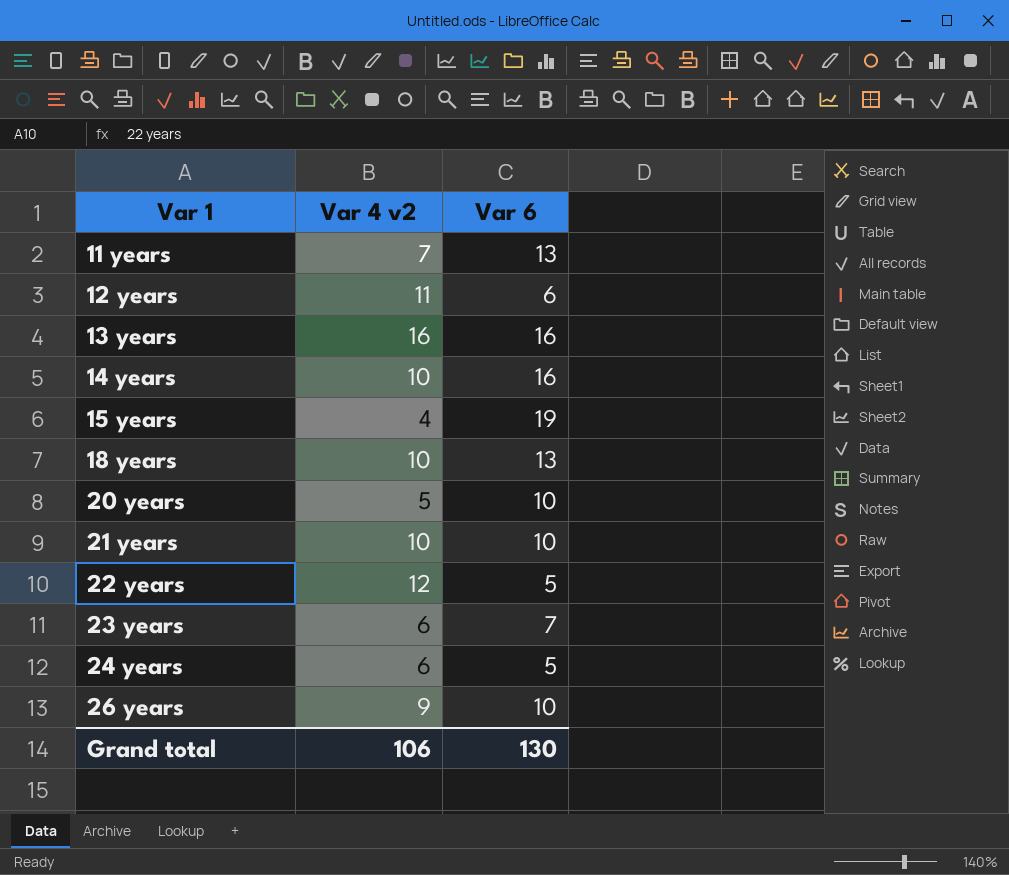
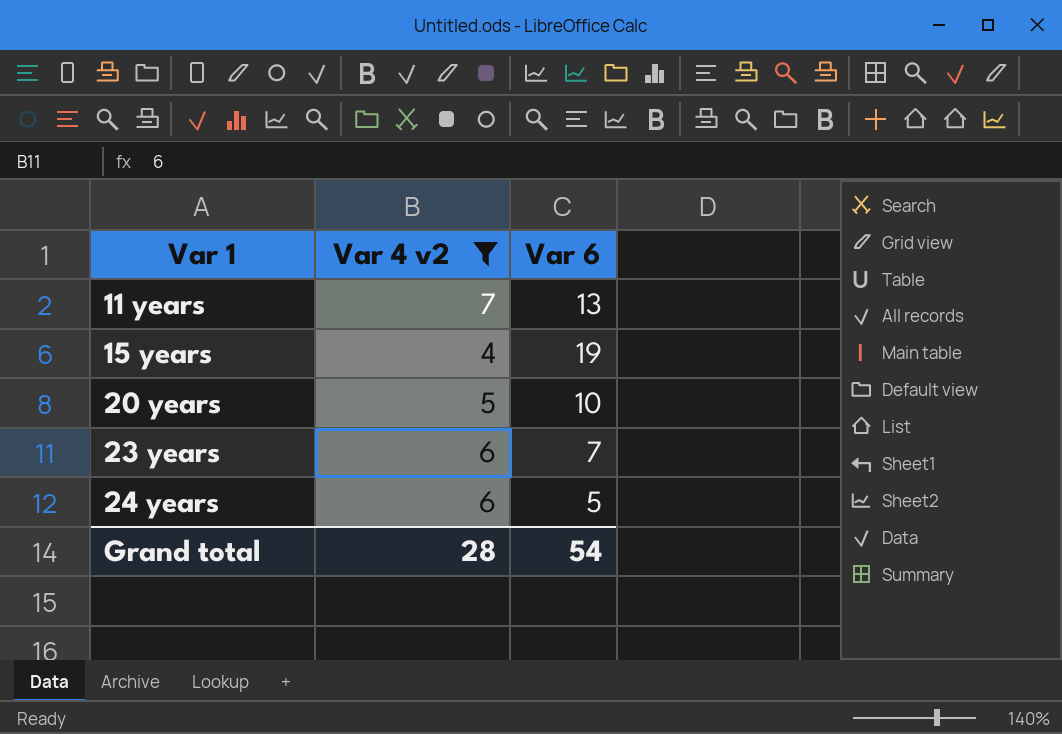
filter: none -> Var 4 v2 <= 7
Grand total | Var 4 v2: 106 -> 28
Grand total | Var 6: 130 -> 54

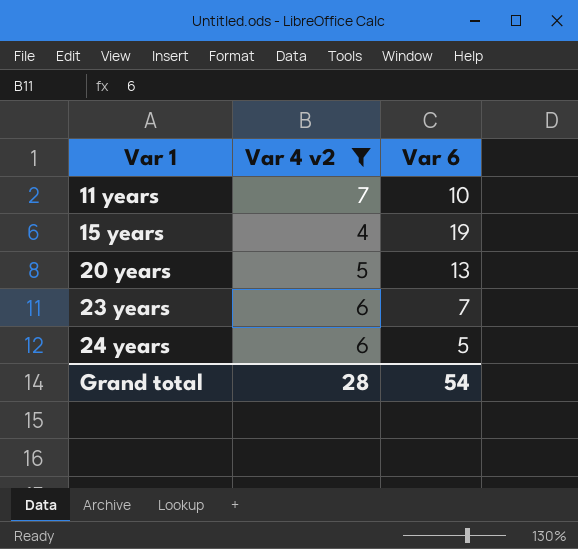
11 years | Var 6: 13 -> 10
20 years | Var 6: 10 -> 13

